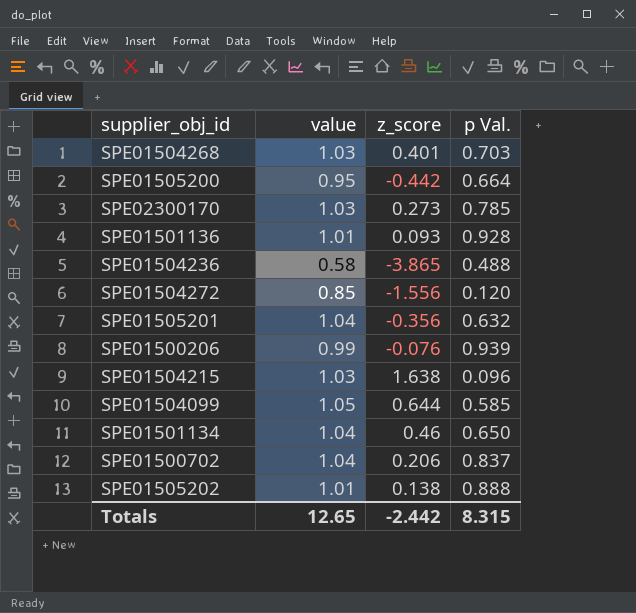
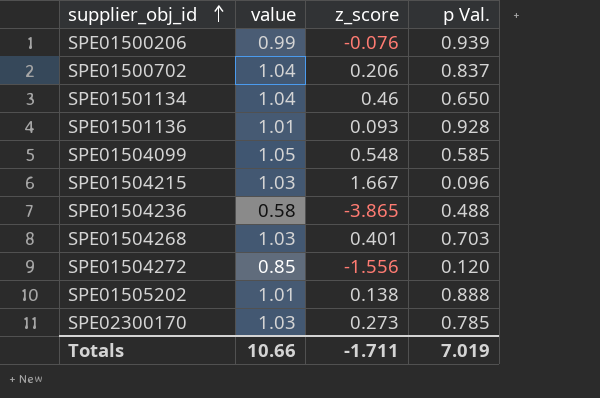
row order: none -> supplier_obj_id ascending
row SPE01505200: 0.95 | -0.442 | 0.664 -> none
row SPE01505201: 1.04 | -0.356 | 0.632 -> none
SPE01504099 | z_score: 0.644 -> 0.548
SPE01504215 | z_score: 1.638 -> 1.667
Totals | value: 12.65 -> 10.66
Totals | z_score: -2.442 -> -1.711
Totals | p Val.: 8.315 -> 7.019

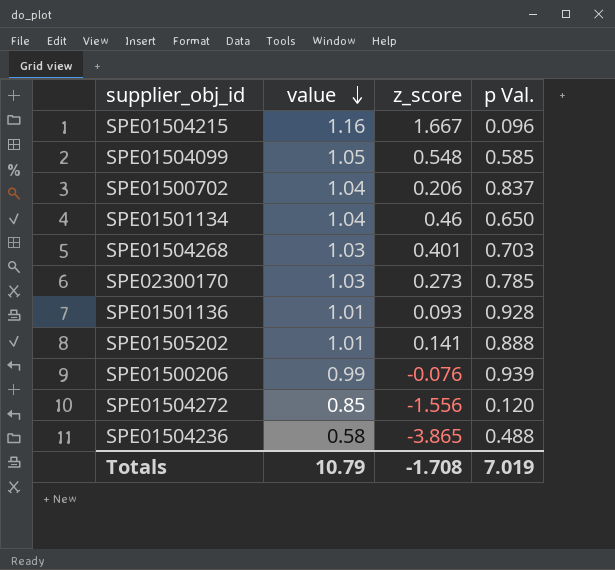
row order: supplier_obj_id ascending -> value descending
SPE01504215 | value: 1.03 -> 1.16
SPE01505202 | z_score: 0.138 -> 0.141
Totals | value: 10.66 -> 10.79
Totals | z_score: -1.711 -> -1.708

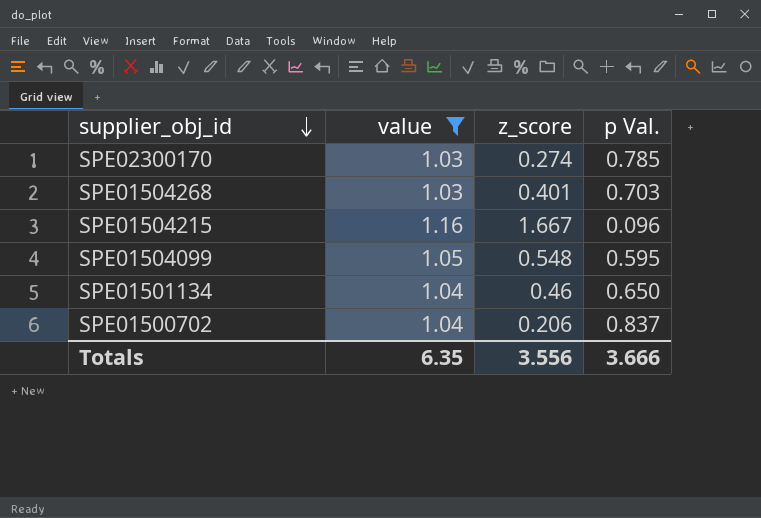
filter: none -> value >= 1.03
row order: value descending -> supplier_obj_id descending
SPE02300170 | z_score: 0.273 -> 0.274
SPE01504099 | p Val.: 0.585 -> 0.595
Totals | value: 10.79 -> 6.35
Totals | z_score: -1.708 -> 3.556
Totals | p Val.: 7.019 -> 3.666

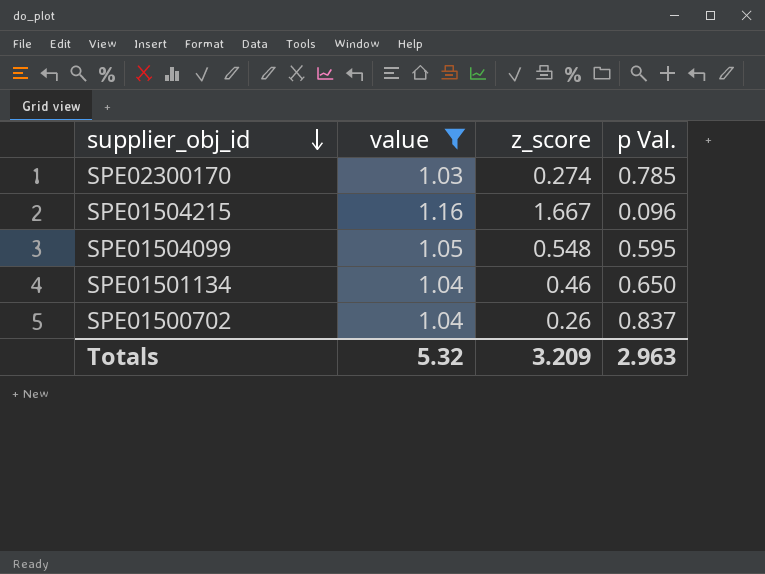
row SPE01504268: 1.03 | 0.401 | 0.703 -> none
SPE01500702 | z_score: 0.206 -> 0.26
Totals | value: 6.35 -> 5.32
Totals | z_score: 3.556 -> 3.209
Totals | p Val.: 3.666 -> 2.963

